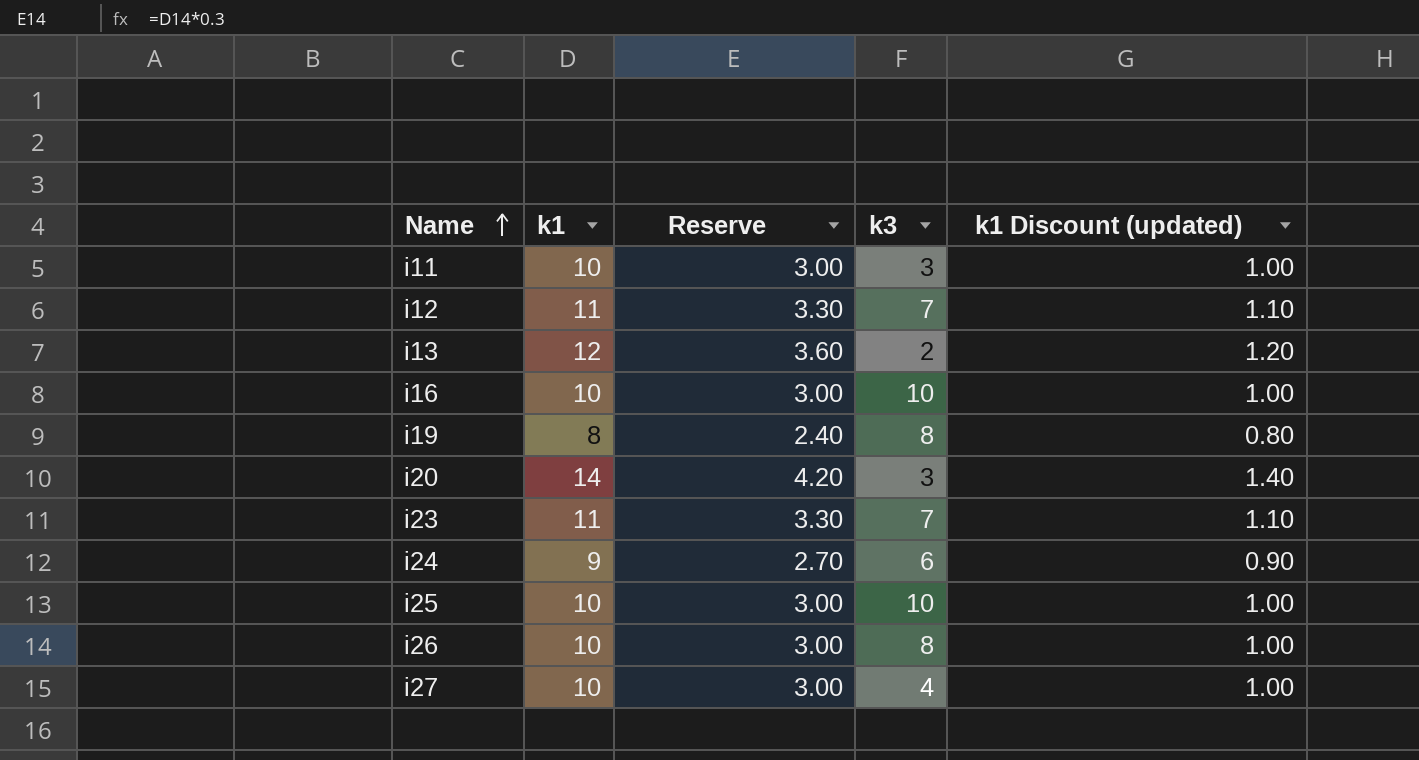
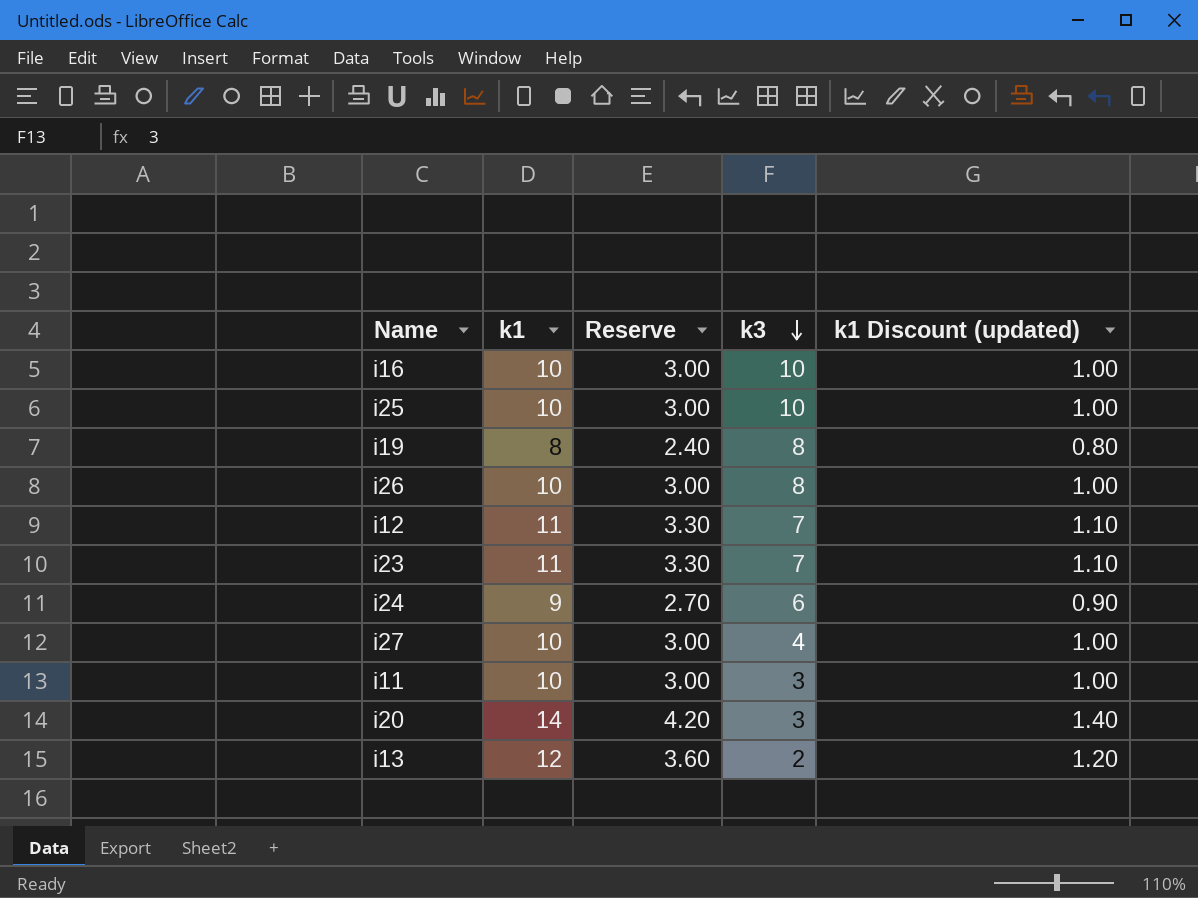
row order: Name ascending -> k3 descending

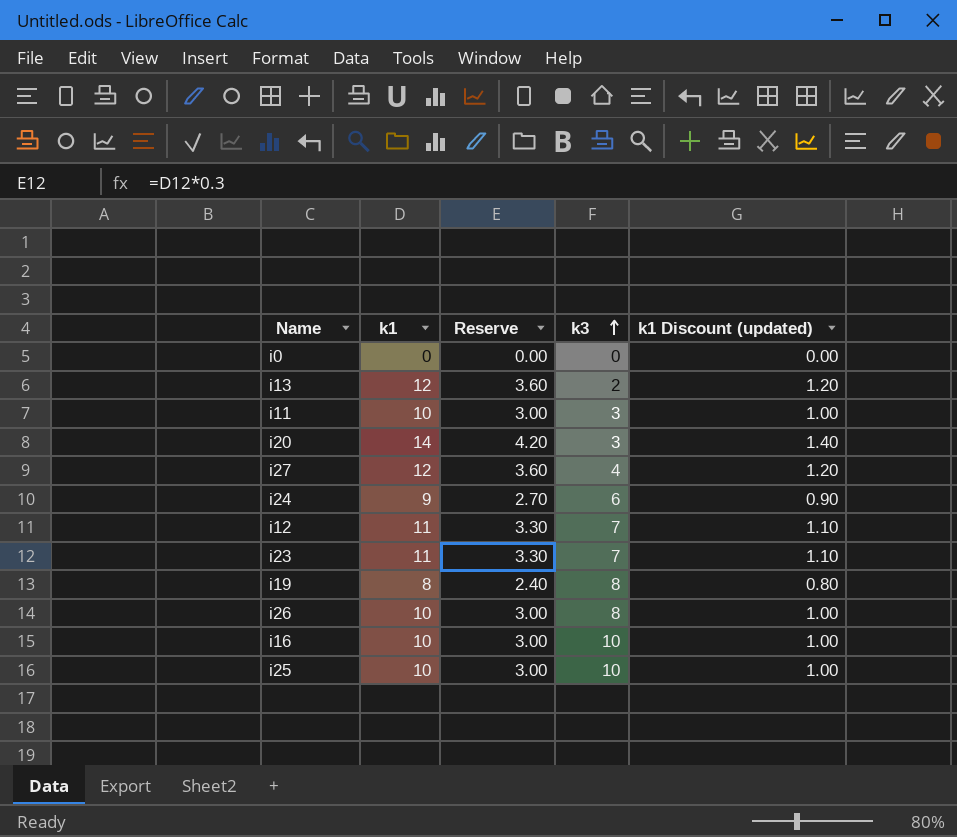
row order: k3 descending -> k3 ascending
row i0: none -> 0 | 0.00 | 0 | 0.00
i27 | k1: 10 -> 12
i27 | Reserve: 3.00 -> 3.60
i27 | k1 Discount (updated): 1.00 -> 1.20

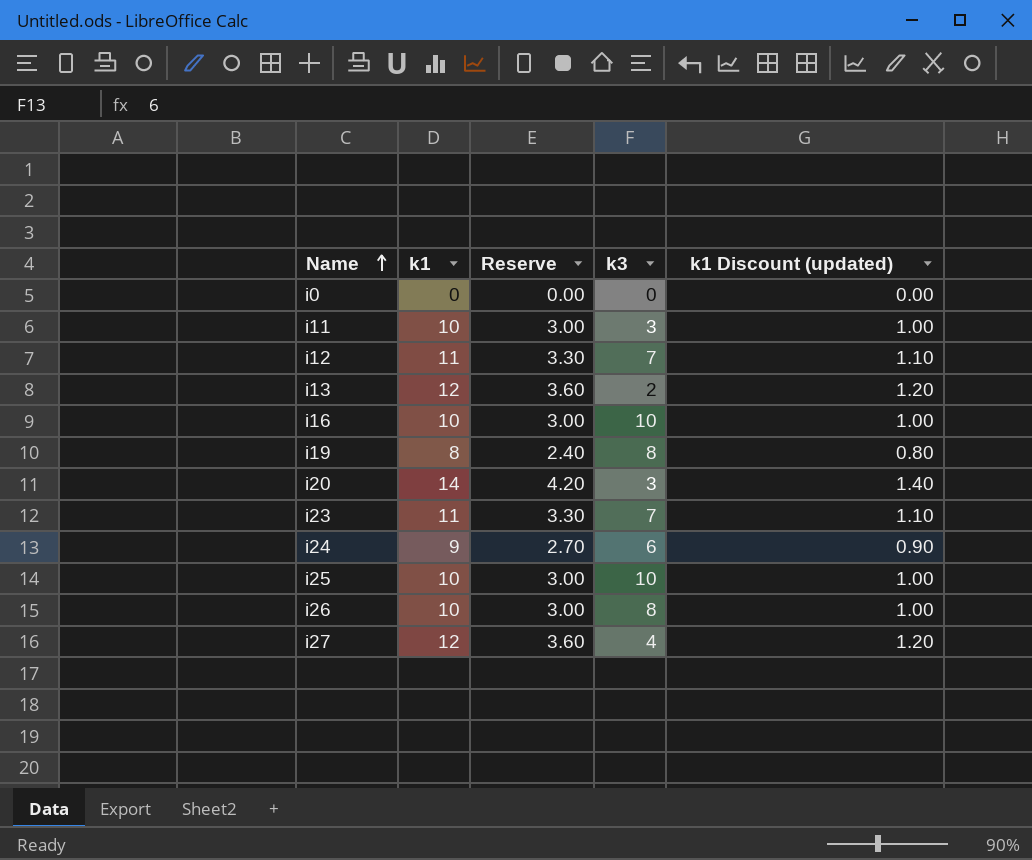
row order: k3 ascending -> Name ascending

